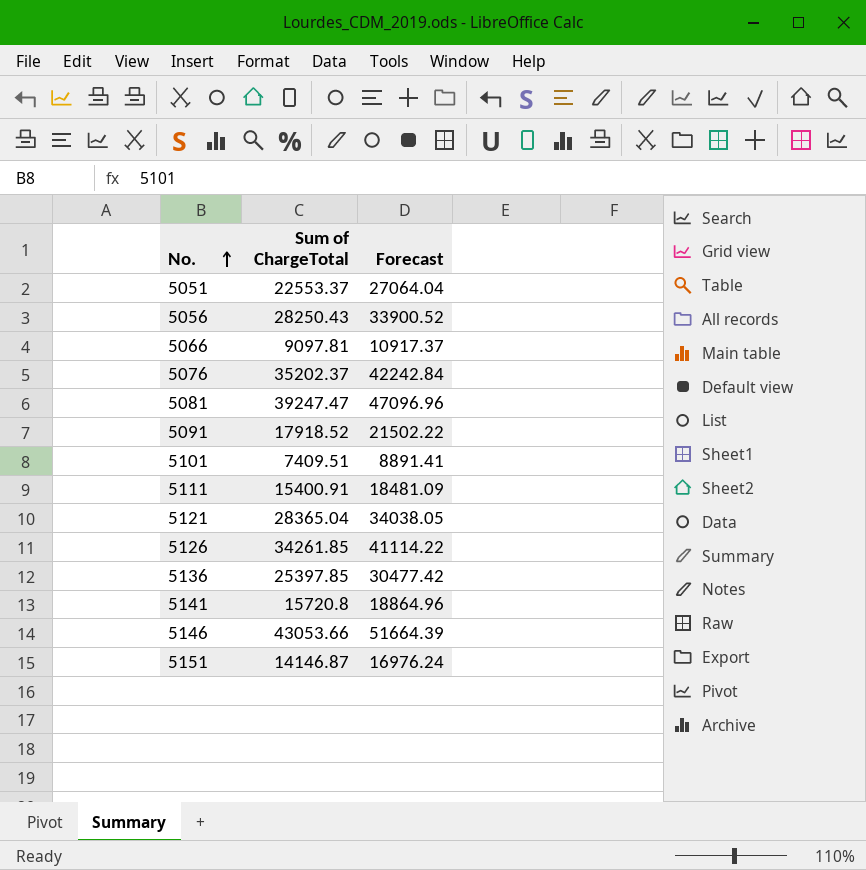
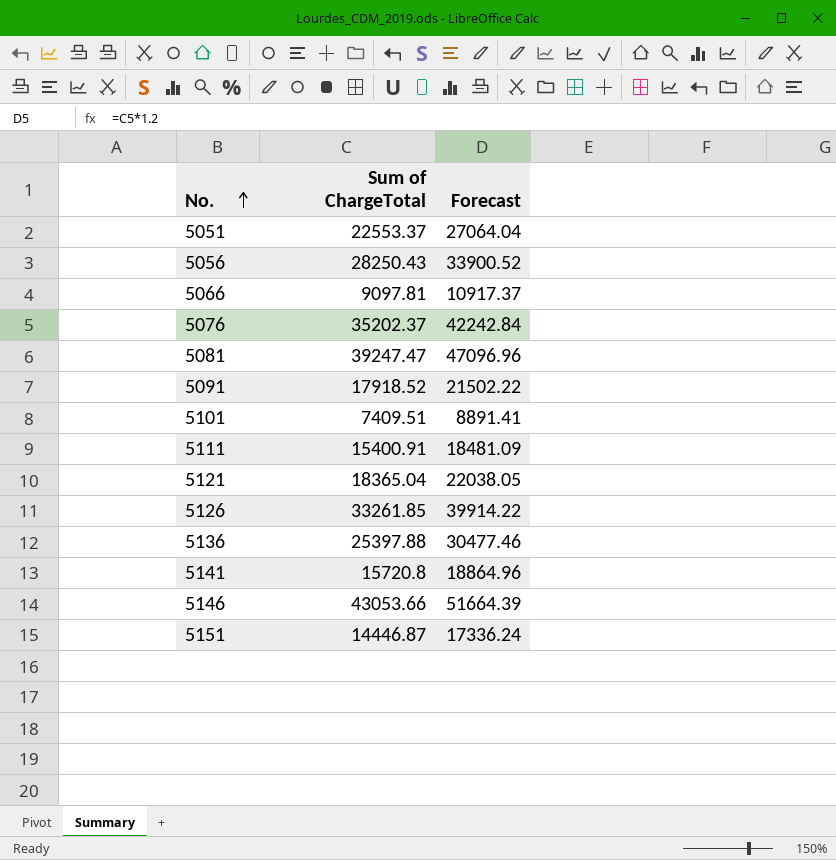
5121 | Sum of ChargeTotal: 28365.04 -> 18365.04
5121 | Forecast: 34038.05 -> 22038.05
5126 | Sum of ChargeTotal: 34261.85 -> 33261.85
5126 | Forecast: 41114.22 -> 39914.22
5136 | Sum of ChargeTotal: 25397.85 -> 25397.88
5136 | Forecast: 30477.42 -> 30477.46
5151 | Sum of ChargeTotal: 14146.87 -> 14446.87
5151 | Forecast: 16976.24 -> 17336.24

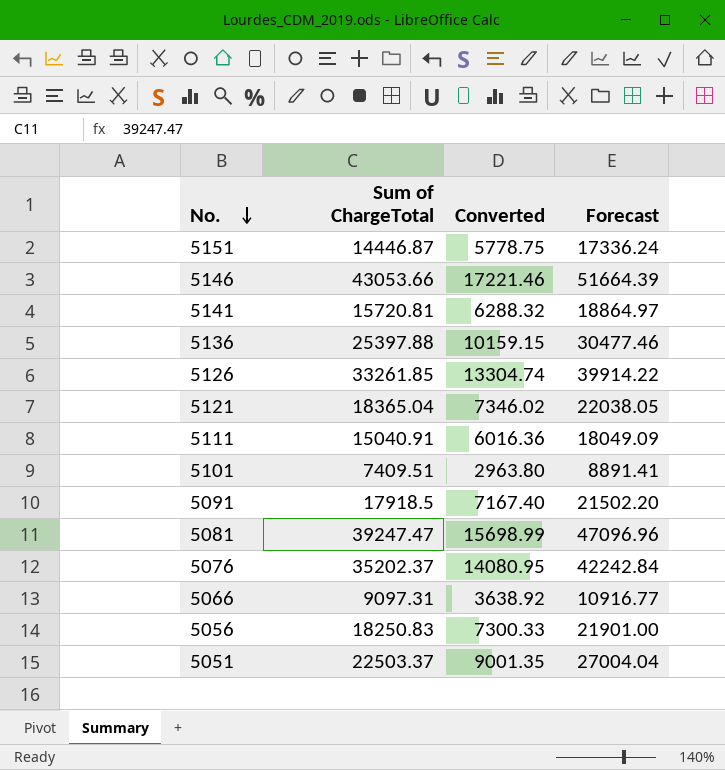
row order: No. ascending -> No. descending
column Converted | formula: none -> [Sum of ChargeTotal] * 0.4
5141 | Sum of ChargeTotal: 15720.8 -> 15720.81
5141 | Forecast: 18864.96 -> 18864.97
5111 | Sum of ChargeTotal: 15400.91 -> 15040.91
5111 | Forecast: 18481.09 -> 18049.09
5091 | Sum of ChargeTotal: 17918.52 -> 17918.5
5091 | Forecast: 21502.22 -> 21502.20
5066 | Sum of ChargeTotal: 9097.81 -> 9097.31
5066 | Forecast: 10917.37 -> 10916.77
5056 | Sum of ChargeTotal: 28250.43 -> 18250.83
5056 | Forecast: 33900.52 -> 21901.00
5051 | Sum of ChargeTotal: 22553.37 -> 22503.37
5051 | Forecast: 27064.04 -> 27004.04

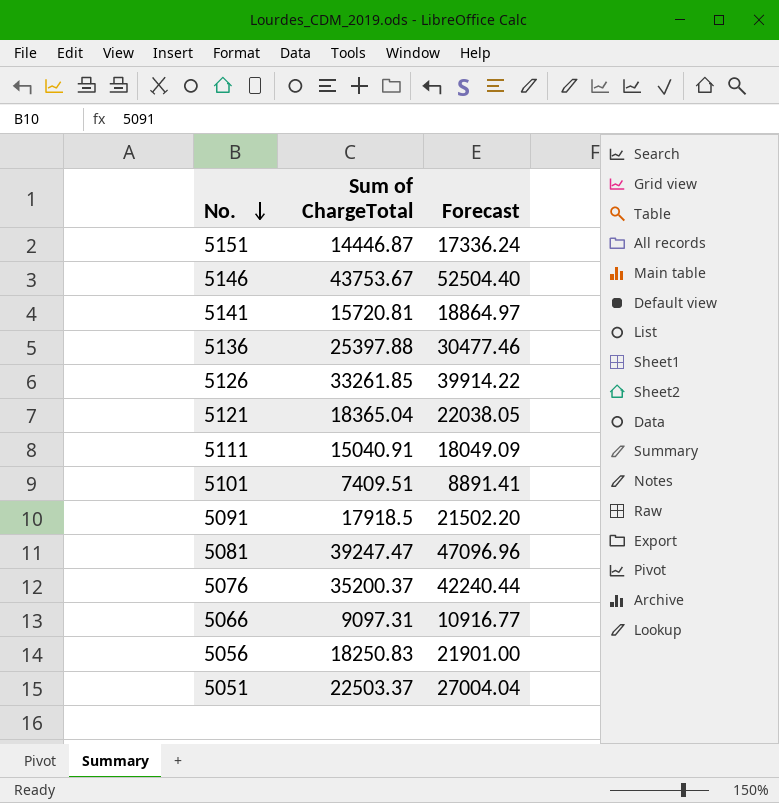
column Converted | formula: [Sum of ChargeTotal] * 0.4 -> none
5146 | Sum of ChargeTotal: 43053.66 -> 43753.67
5146 | Forecast: 51664.39 -> 52504.40
5076 | Sum of ChargeTotal: 35202.37 -> 35200.37
5076 | Forecast: 42242.84 -> 42240.44

